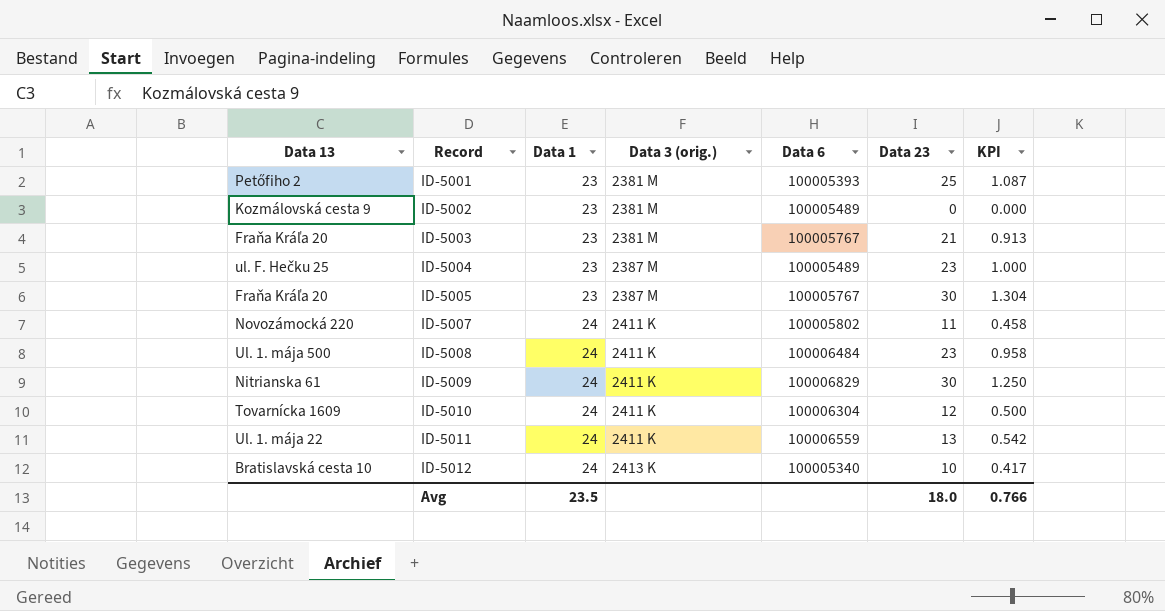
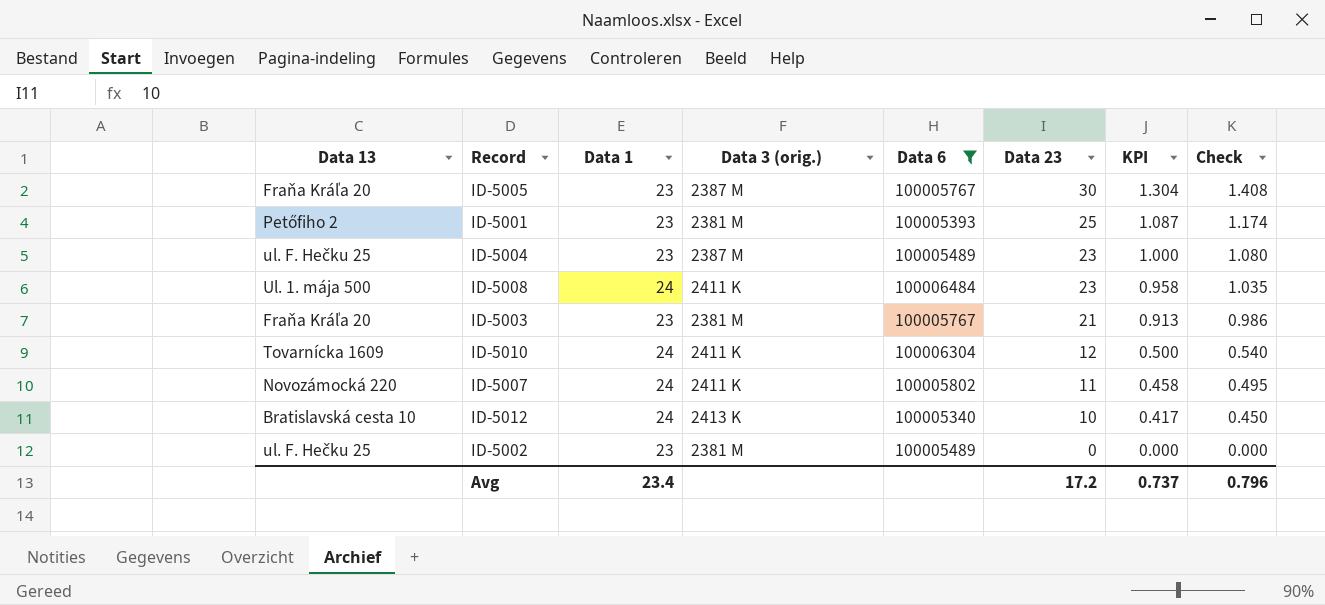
filter: none -> Data 6 <= 100006484
row order: Record ascending -> Data 23 descending
column Check | formula: none -> [KPI] * 1.08
ID-5002 | Data 13: Kozmálovská cesta 9 -> ul. F. Hečku 25
Avg | Data 1: 23.5 -> 23.4
Avg | Data 23: 18.0 -> 17.2
Avg | KPI: 0.766 -> 0.737

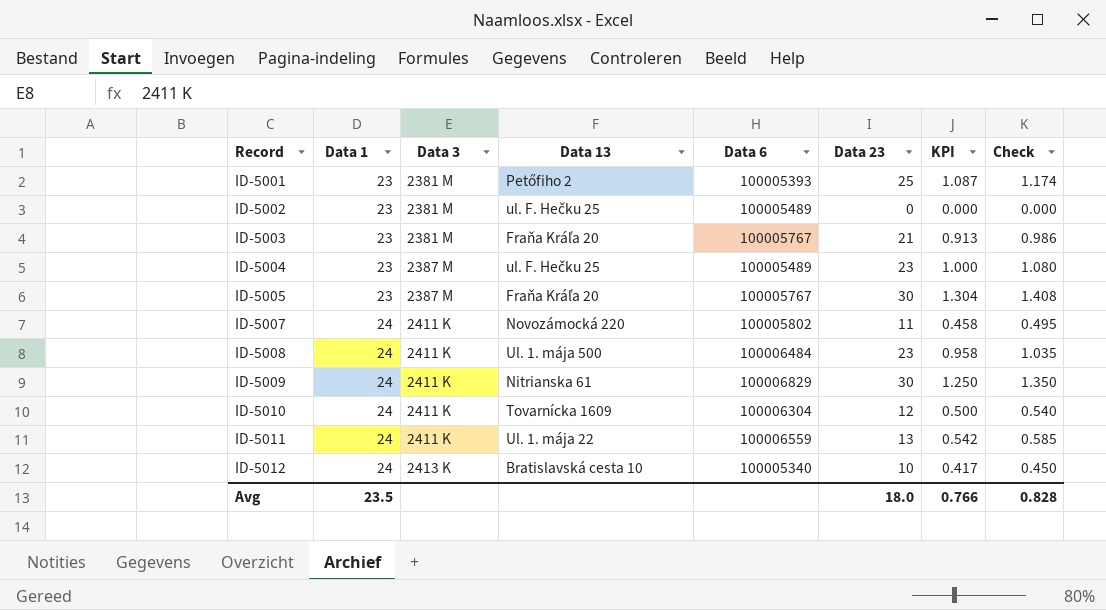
filter: Data 6 <= 100006484 -> none
row order: Data 23 descending -> Record ascending
column name: Data 3 (orig.) -> Data 3
column Data 13 | position: 1 -> 4
Avg | Data 1: 23.4 -> 23.5
Avg | Data 23: 17.2 -> 18.0
Avg | KPI: 0.737 -> 0.766
Avg | Check: 0.796 -> 0.828

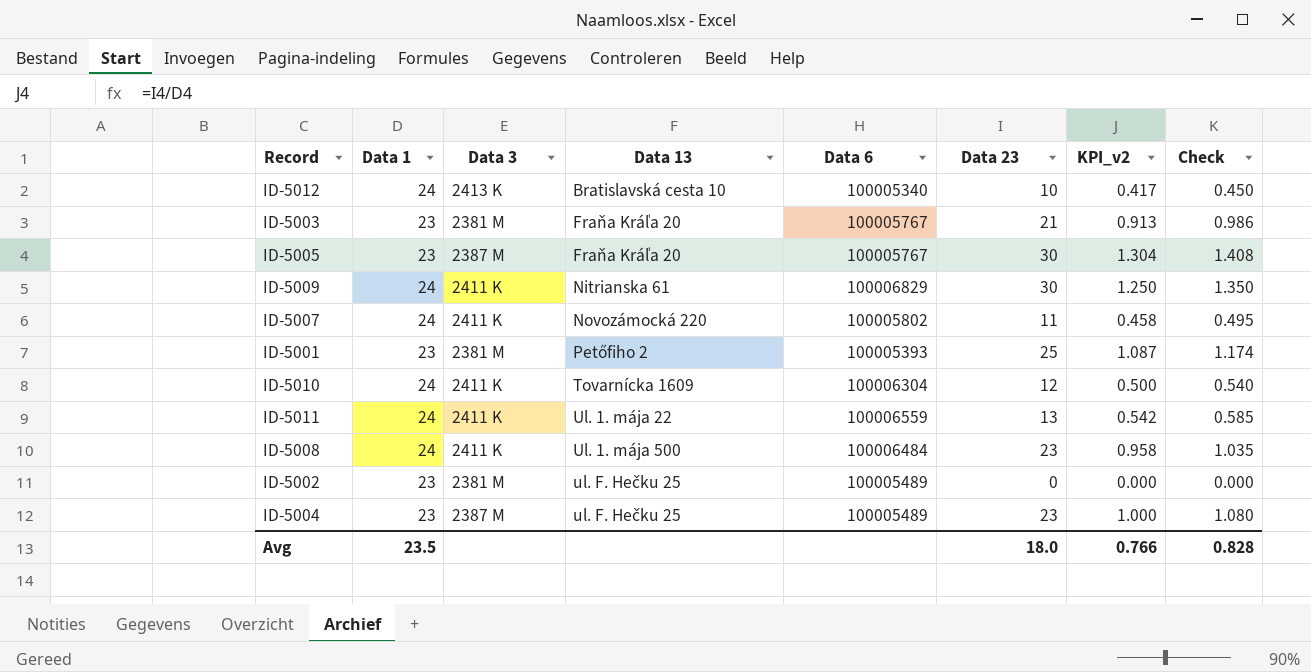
row order: Record ascending -> Data 13 ascending
column name: KPI -> KPI_v2

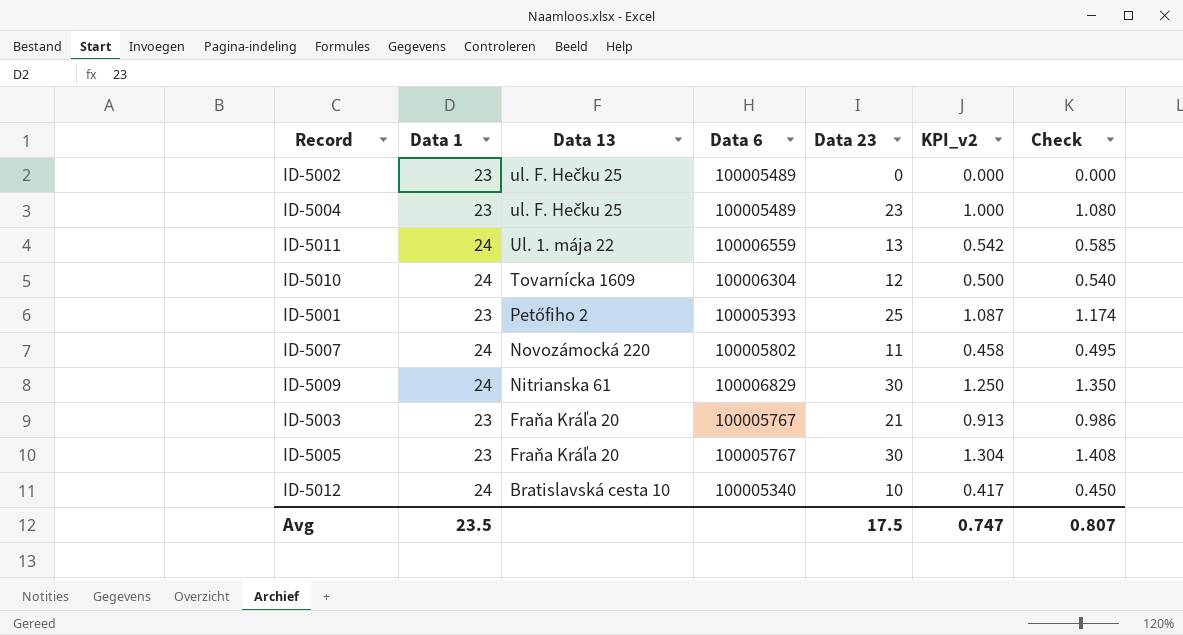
row order: Data 13 ascending -> Data 13 descending
column Data 3 | position: 3 -> none
row ID-5008: 24 | 2411 K | Ul. 1. mája 500 | 100006484 | 23 | 0.958 | 1.035 -> none
Avg | Data 23: 18.0 -> 17.5
Avg | KPI_v2: 0.766 -> 0.747
Avg | Check: 0.828 -> 0.807

